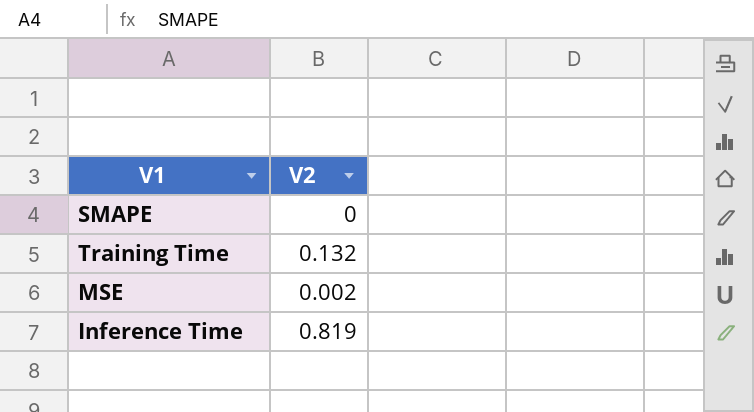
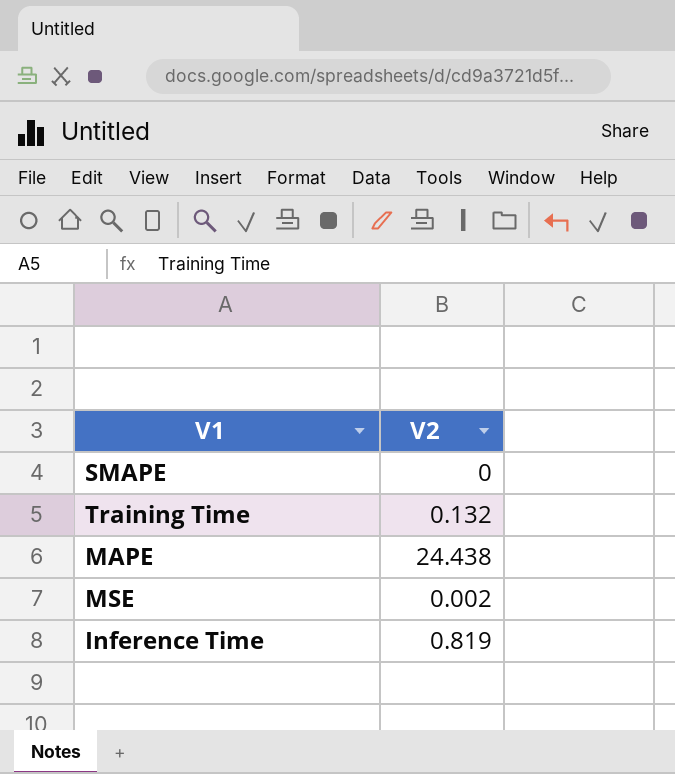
row MAPE: none -> 24.438

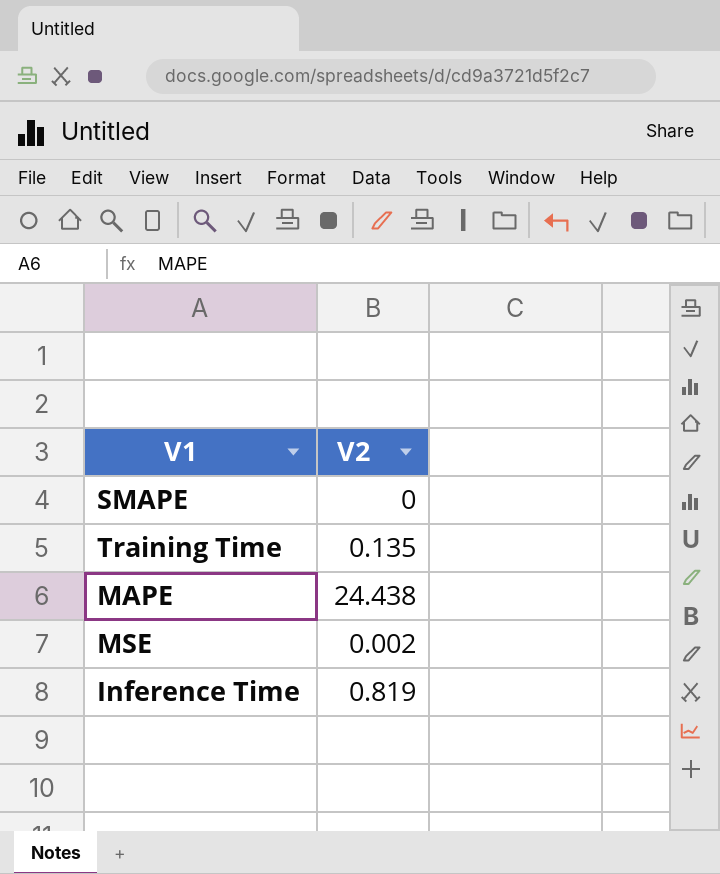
Training Time | V2: 0.132 -> 0.135

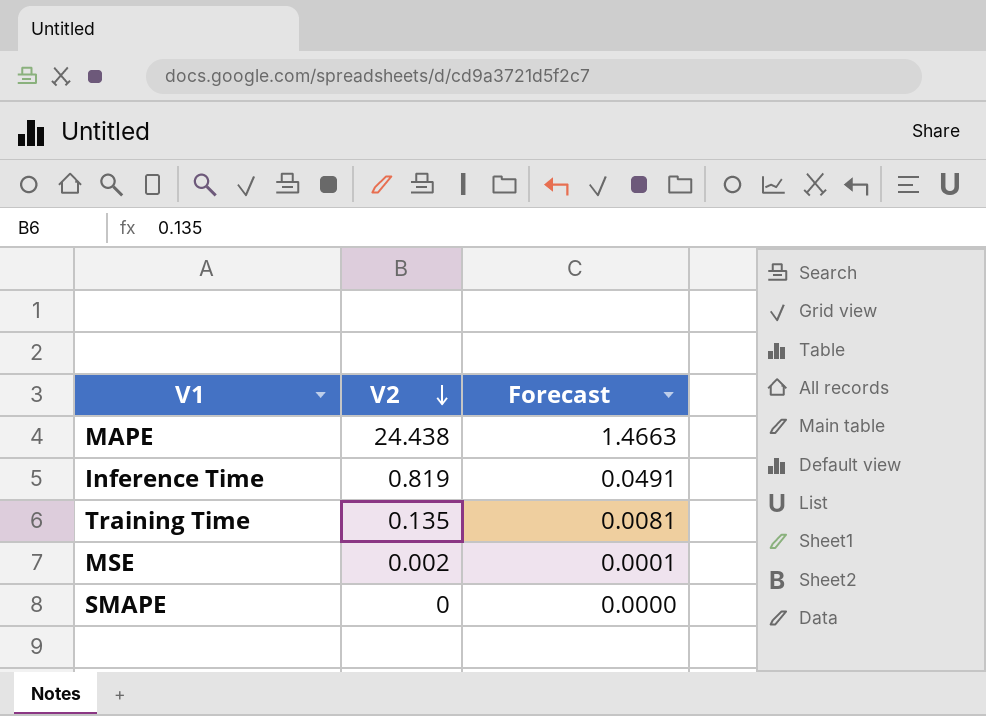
row order: none -> V2 descending
column Forecast | formula: none -> [V2] * 0.06

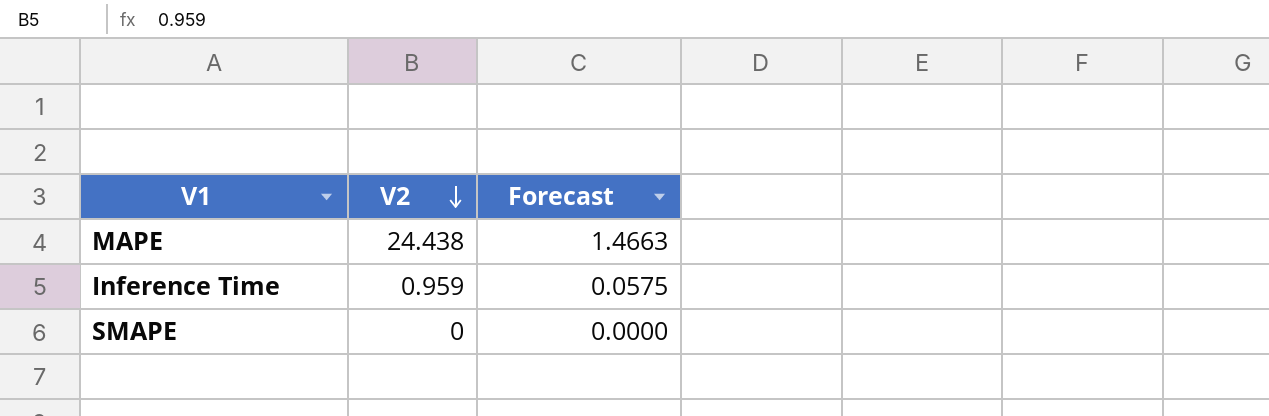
row Training Time: 0.135 | 0.0081 -> none
row MSE: 0.002 | 0.0001 -> none
Inference Time | V2: 0.819 -> 0.959
Inference Time | Forecast: 0.0491 -> 0.0575

